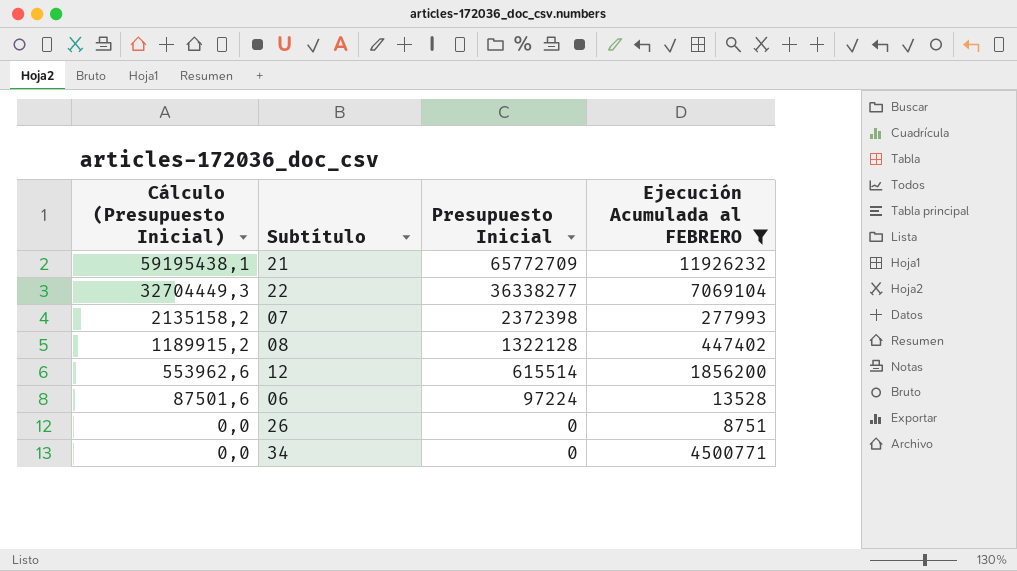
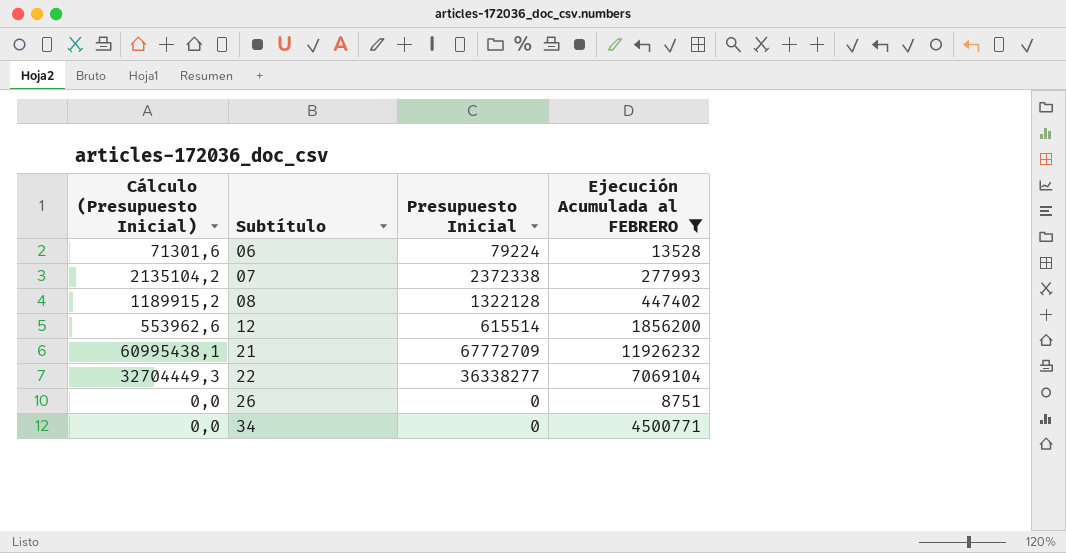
row order: Cálculo (Presupuesto Inicial) descending -> Subtítulo ascending
06 | Cálculo (Presupuesto Inicial): 87501,6 -> 71301,6
06 | Presupuesto Inicial: 97224 -> 79224
07 | Cálculo (Presupuesto Inicial): 2135158,2 -> 2135104,2
07 | Presupuesto Inicial: 2372398 -> 2372338
21 | Cálculo (Presupuesto Inicial): 59195438,1 -> 60995438,1
21 | Presupuesto Inicial: 65772709 -> 67772709

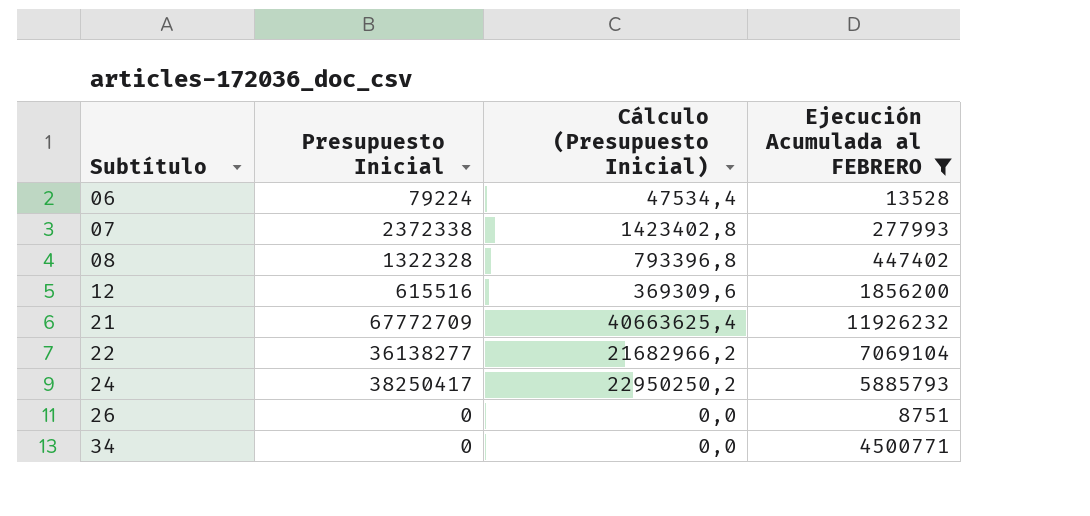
column Cálculo (Presupuesto Inicial) | formula: [Presupuesto Inicial] * 0,9 -> [Presupuesto Inicial] * 0,6
column Cálculo (Presupuesto Inicial) | position: 1 -> 3
08 | Presupuesto Inicial: 1322128 -> 1322328
12 | Presupuesto Inicial: 615514 -> 615516
22 | Presupuesto Inicial: 36338277 -> 36138277
row 24: none -> 38250417 | 22950250,2 | 5885793

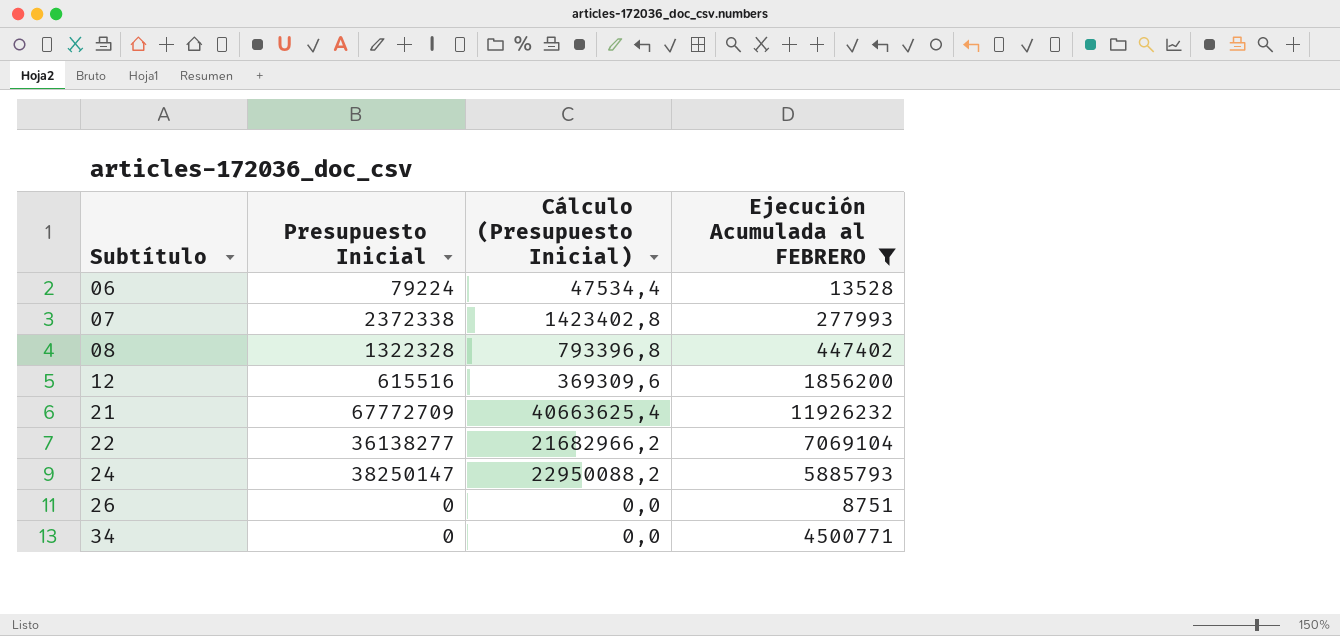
24 | Presupuesto Inicial: 38250417 -> 38250147
24 | Cálculo (Presupuesto Inicial): 22950250,2 -> 22950088,2

